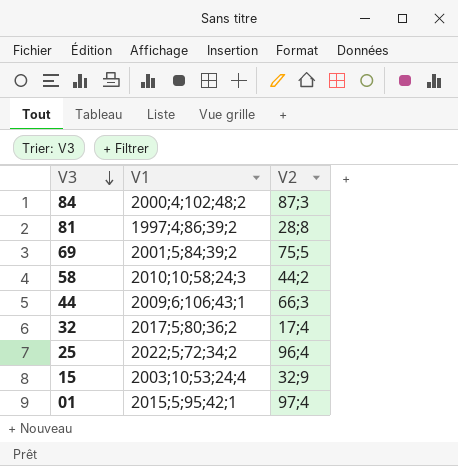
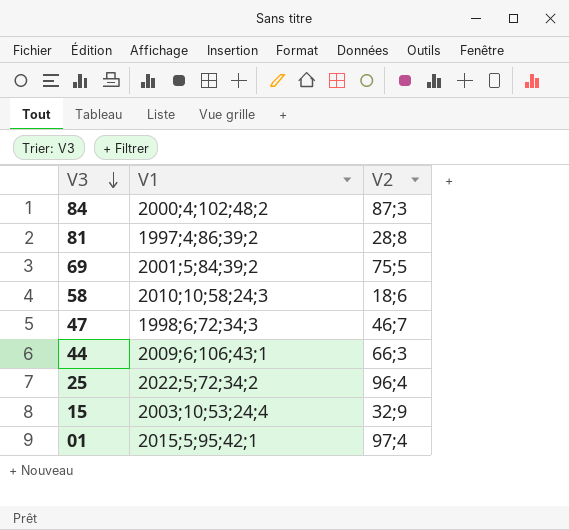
row 32: 2017;5;80;36;2 | 17;4 -> none
58 | V2: 44;2 -> 18;6
row 47: none -> 1998;6;72;34;3 | 46;7

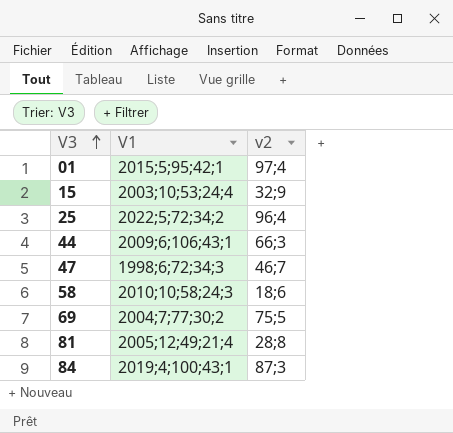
row order: V3 descending -> V3 ascending
column name: V2 -> v2
69 | V1: 2001;5;84;39;2 -> 2004;7;77;30;2
81 | V1: 1997;4;86;39;2 -> 2005;12;49;21;4
84 | V1: 2000;4;102;48;2 -> 2019;4;100;43;1

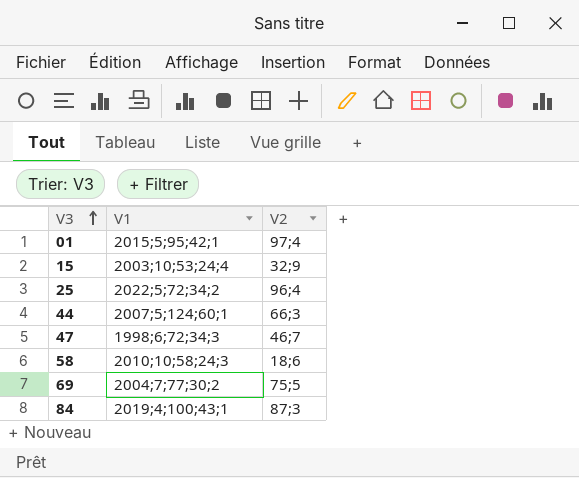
column name: v2 -> V2
row 81: 2005;12;49;21;4 | 28;8 -> none
44 | V1: 2009;6;106;43;1 -> 2007;5;124;60;1

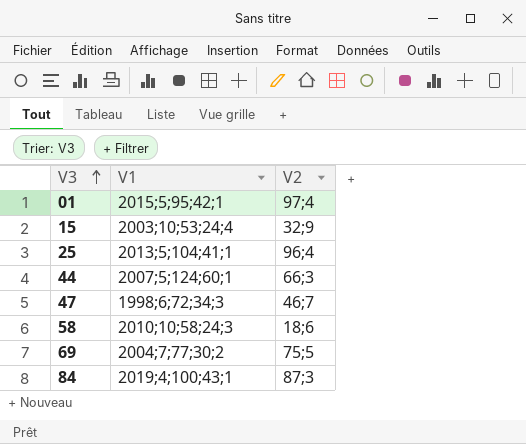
25 | V1: 2022;5;72;34;2 -> 2013;5;104;41;1

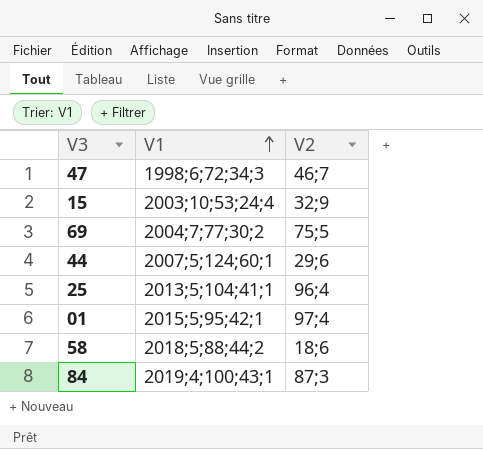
row order: V3 ascending -> V1 ascending
44 | V2: 66;3 -> 29;6
58 | V1: 2010;10;58;24;3 -> 2018;5;88;44;2

